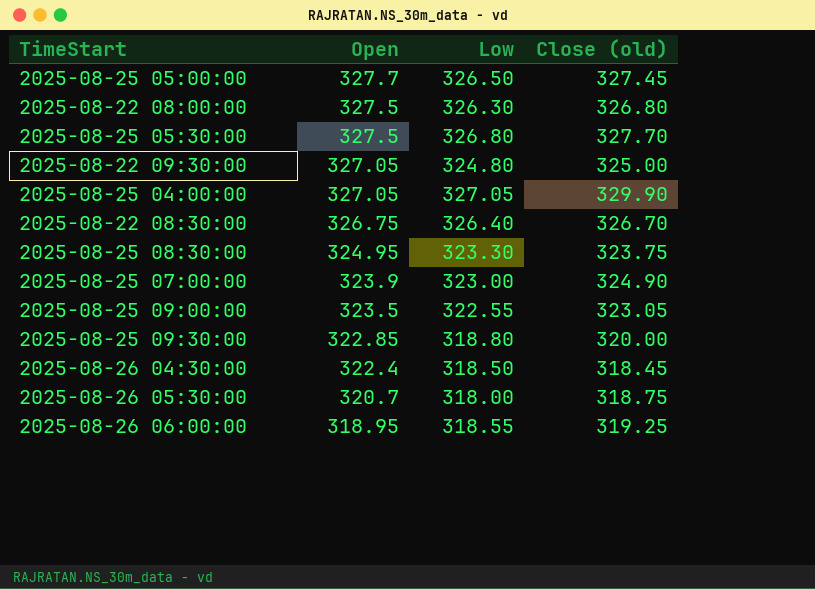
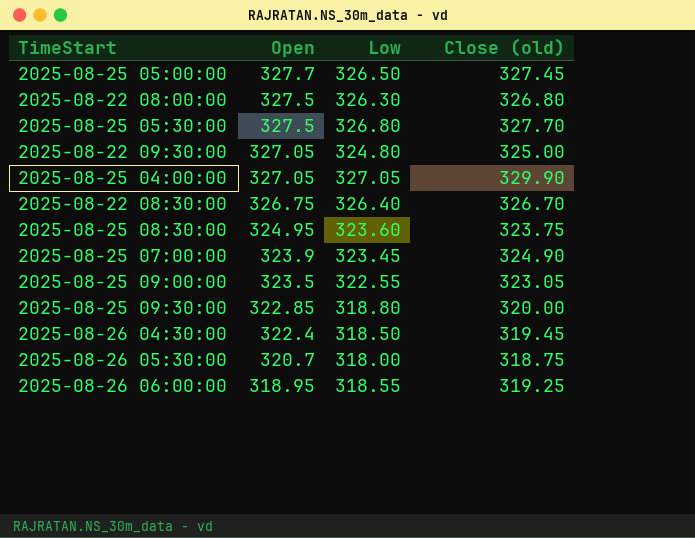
2025-08-25 08:30:00 | Low: 323.30 -> 323.60
2025-08-25 07:00:00 | Low: 323.00 -> 323.45
2025-08-26 04:30:00 | Close (old): 318.45 -> 319.45

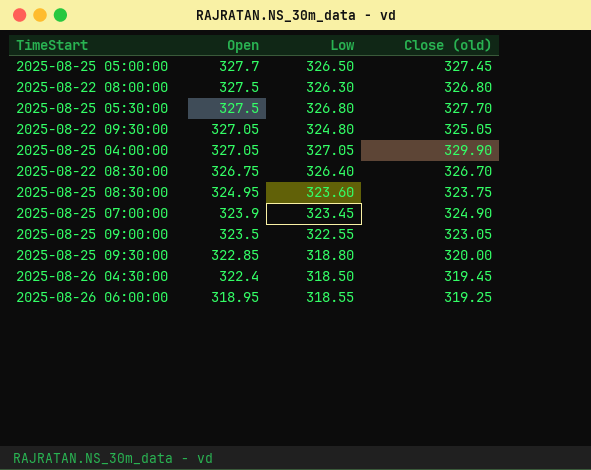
row 2025-08-26 05:30:00: 320.7 | 318.00 | 318.75 -> none
2025-08-22 09:30:00 | Close (old): 325.00 -> 325.05

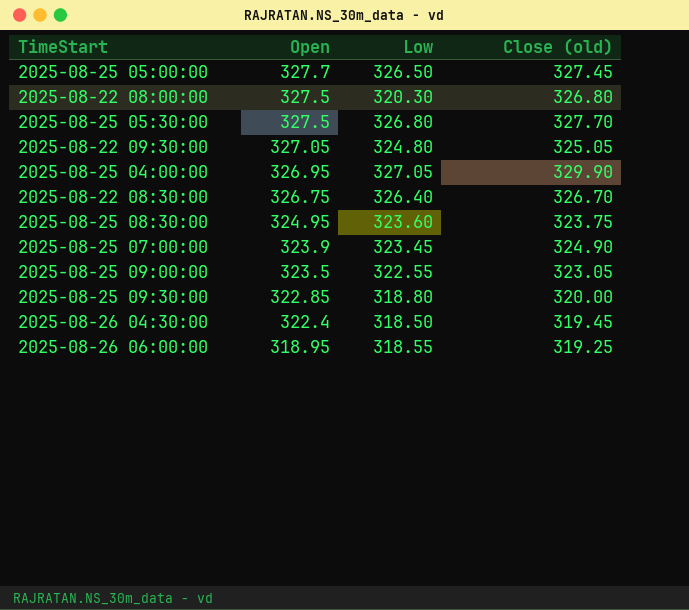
2025-08-22 08:00:00 | Low: 326.30 -> 320.30
2025-08-25 04:00:00 | Open: 327.05 -> 326.95

